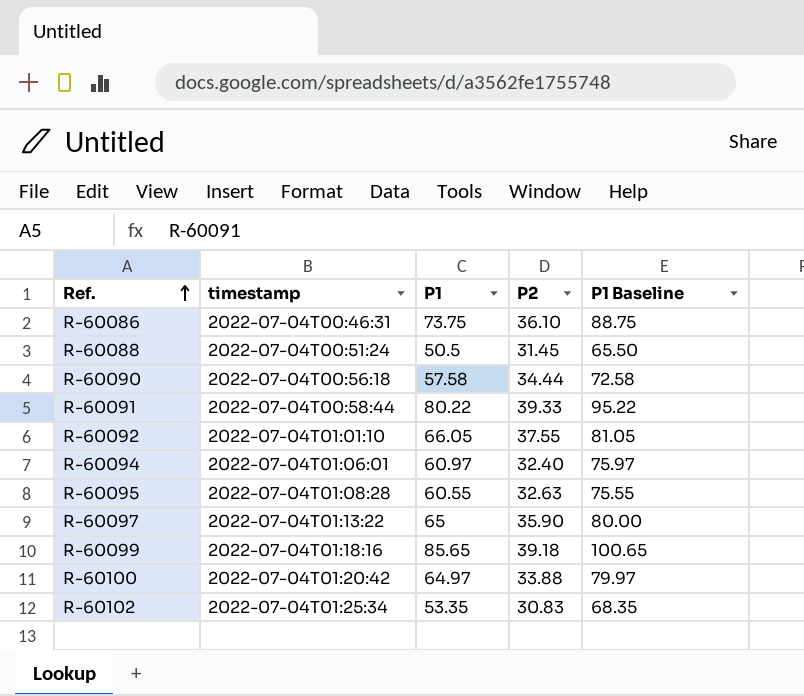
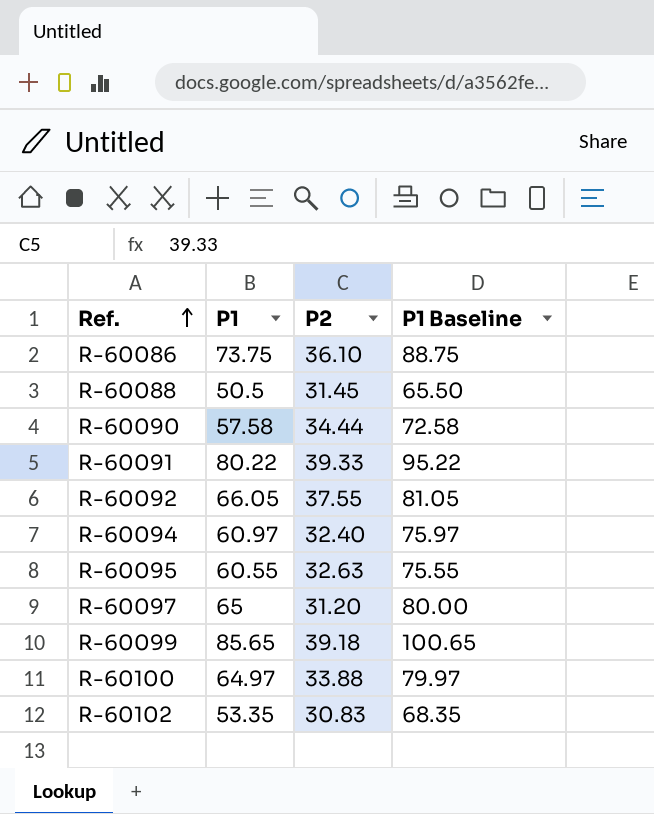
column timestamp | position: 2 -> none
R-60097 | P2: 35.90 -> 31.20

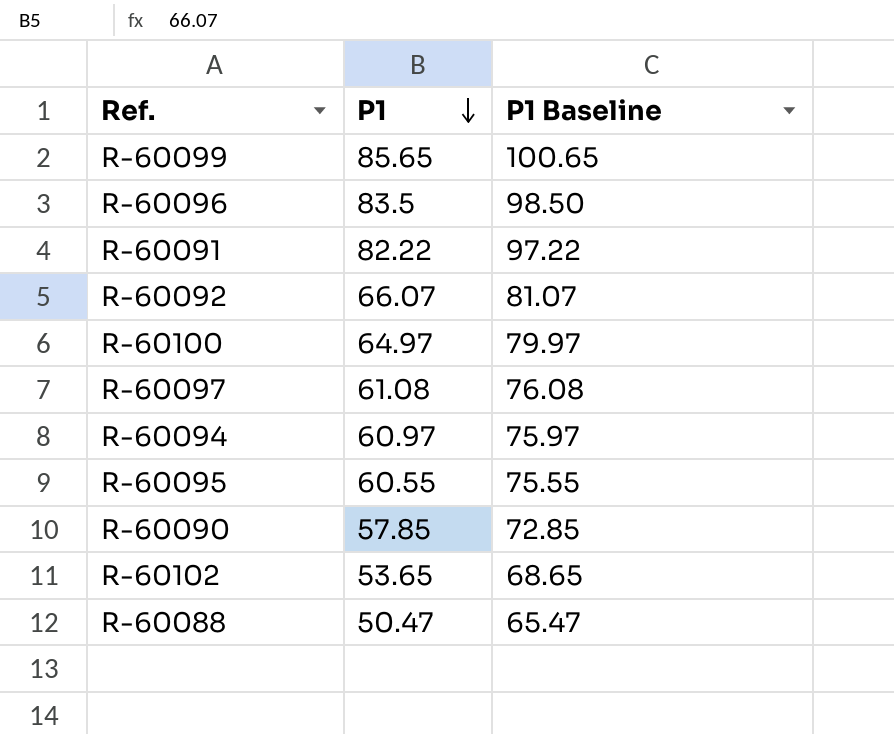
row order: Ref. ascending -> P1 descending
column P2 | position: 3 -> none
row R-60086: 73.75 | 36.10 | 88.75 -> none
row R-60096: none -> 83.5 | 98.50
R-60091 | P1: 80.22 -> 82.22
R-60091 | P1 Baseline: 95.22 -> 97.22
R-60092 | P1: 66.05 -> 66.07
R-60092 | P1 Baseline: 81.05 -> 81.07
R-60097 | P1: 65 -> 61.08
R-60097 | P1 Baseline: 80.00 -> 76.08
R-60090 | P1: 57.58 -> 57.85
R-60090 | P1 Baseline: 72.58 -> 72.85
R-60102 | P1: 53.35 -> 53.65
R-60102 | P1 Baseline: 68.35 -> 68.65
R-60088 | P1: 50.5 -> 50.47
R-60088 | P1 Baseline: 65.50 -> 65.47

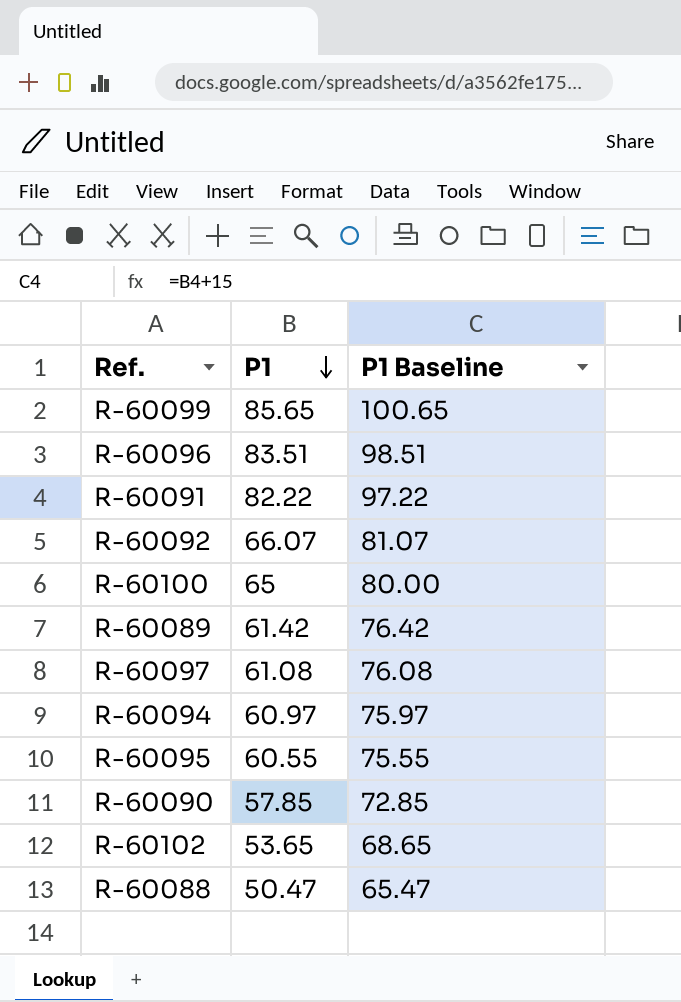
R-60096 | P1: 83.5 -> 83.51
R-60096 | P1 Baseline: 98.50 -> 98.51
R-60100 | P1: 64.97 -> 65
R-60100 | P1 Baseline: 79.97 -> 80.00
row R-60089: none -> 61.42 | 76.42

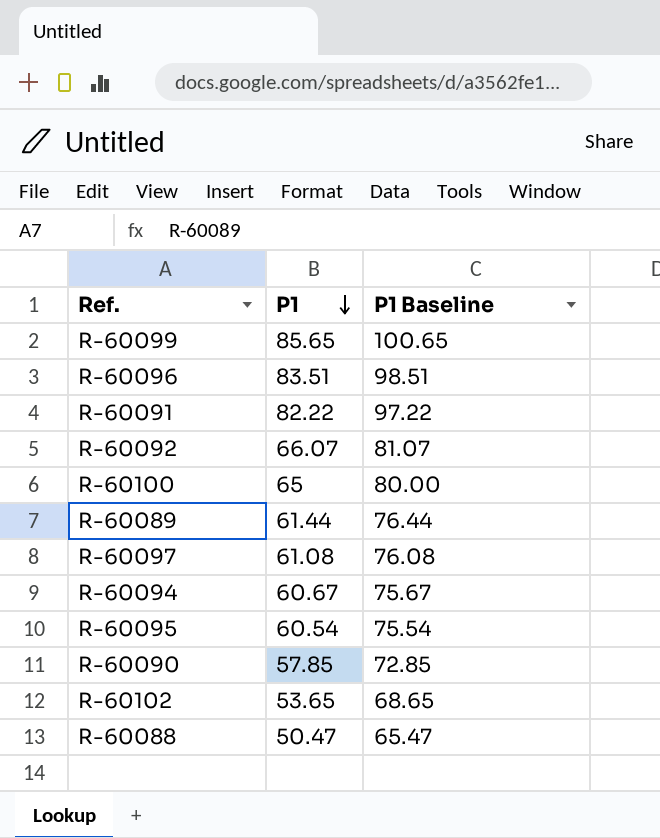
R-60089 | P1: 61.42 -> 61.44
R-60089 | P1 Baseline: 76.42 -> 76.44
R-60094 | P1: 60.97 -> 60.67
R-60094 | P1 Baseline: 75.97 -> 75.67
R-60095 | P1: 60.55 -> 60.54
R-60095 | P1 Baseline: 75.55 -> 75.54

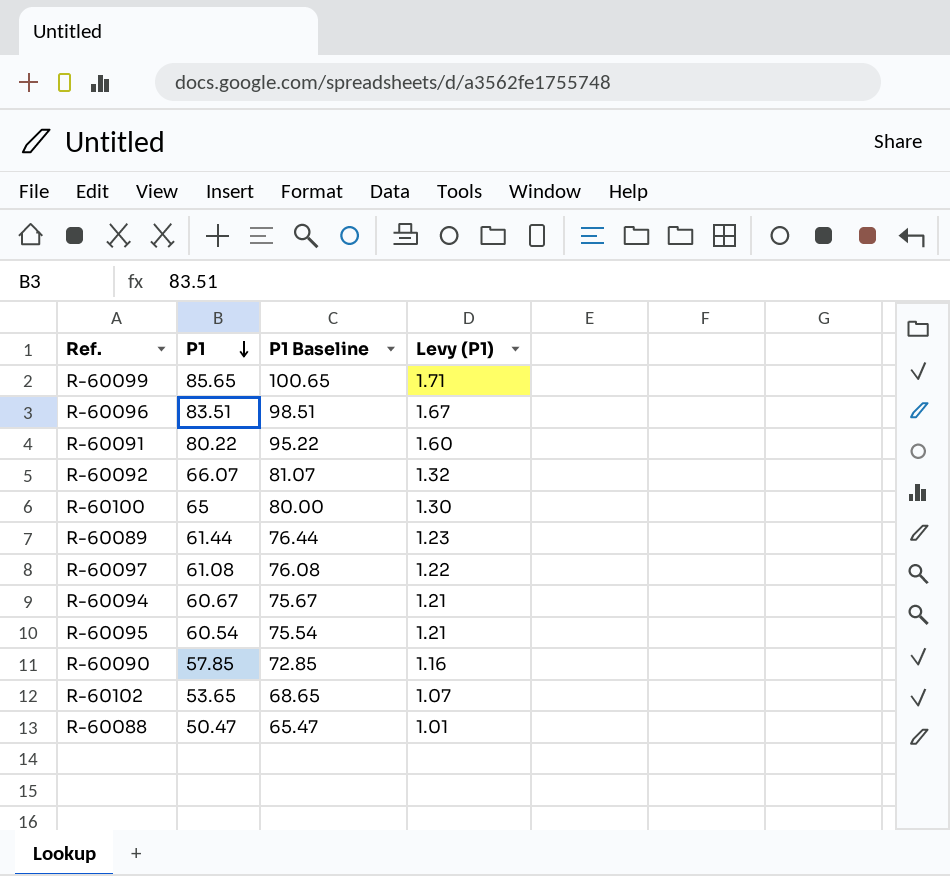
column Levy (P1) | formula: none -> [P1] * 0.02
R-60091 | P1: 82.22 -> 80.22
R-60091 | P1 Baseline: 97.22 -> 95.22

